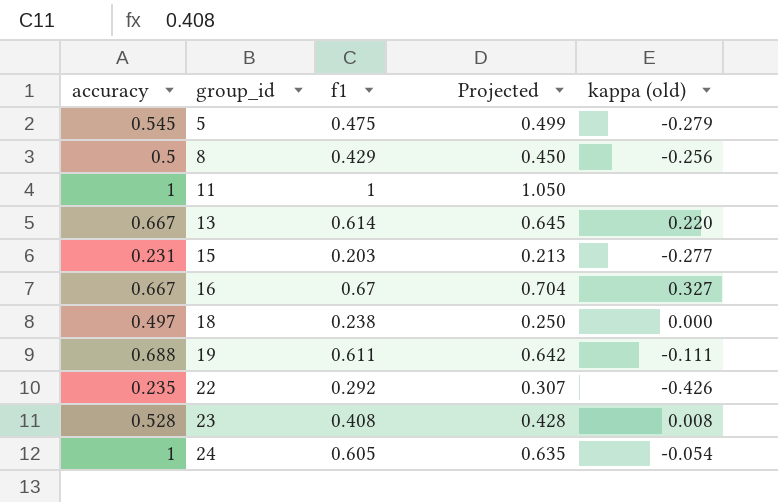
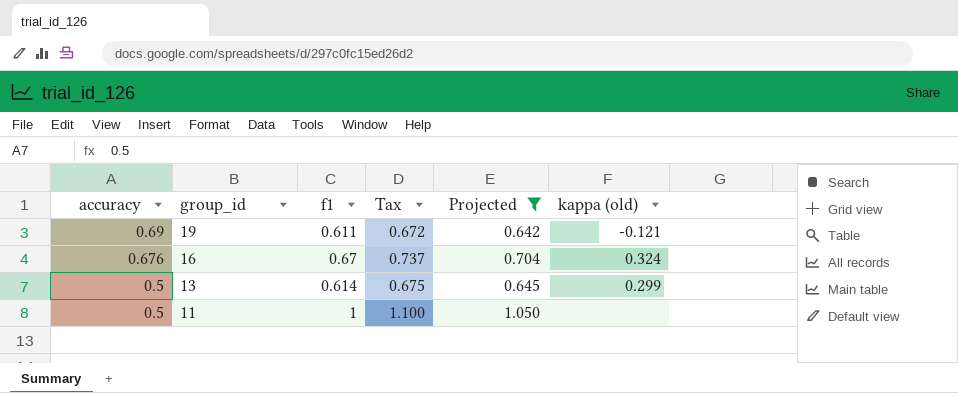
filter: none -> Projected >= 0.642
row order: group_id ascending -> accuracy descending
column Tax | formula: none -> [f1] * 1.1
19 | accuracy: 0.688 -> 0.69
19 | kappa (old): -0.111 -> -0.121
16 | accuracy: 0.667 -> 0.676
16 | kappa (old): 0.327 -> 0.324
13 | accuracy: 0.667 -> 0.5
13 | kappa (old): 0.220 -> 0.299
11 | accuracy: 1 -> 0.5

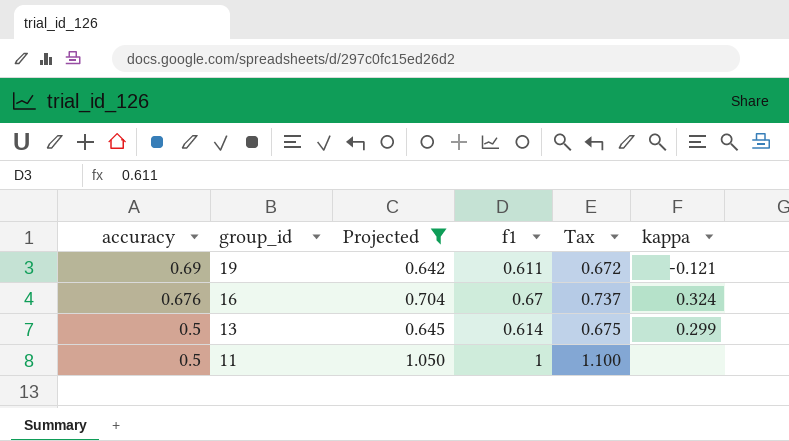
column Projected | position: 5 -> 3
column name: kappa (old) -> kappa

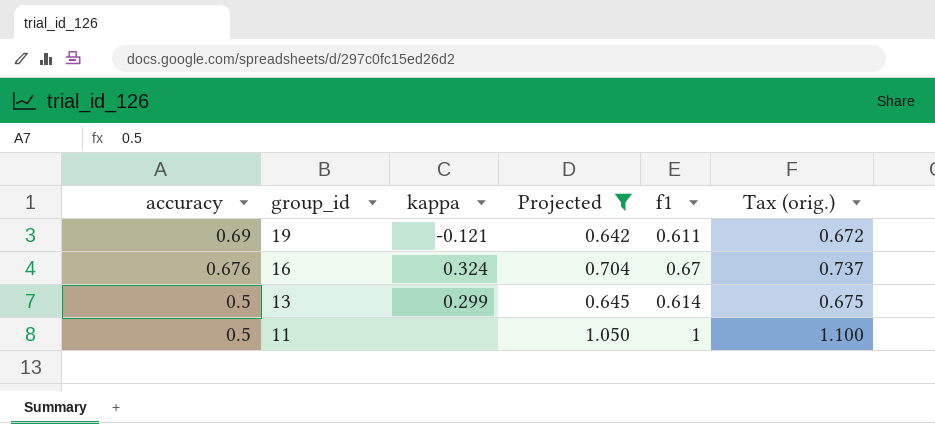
column kappa | position: 6 -> 3
column name: Tax -> Tax (orig.)

